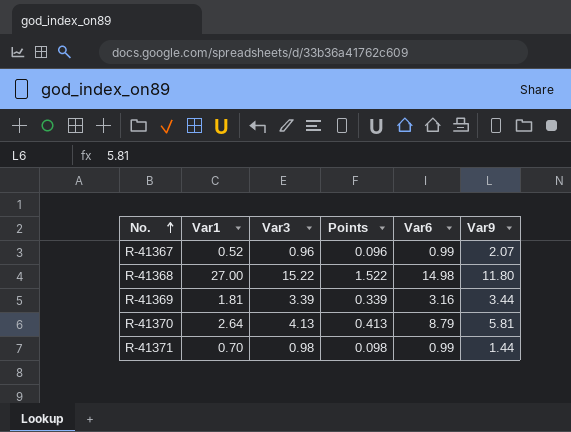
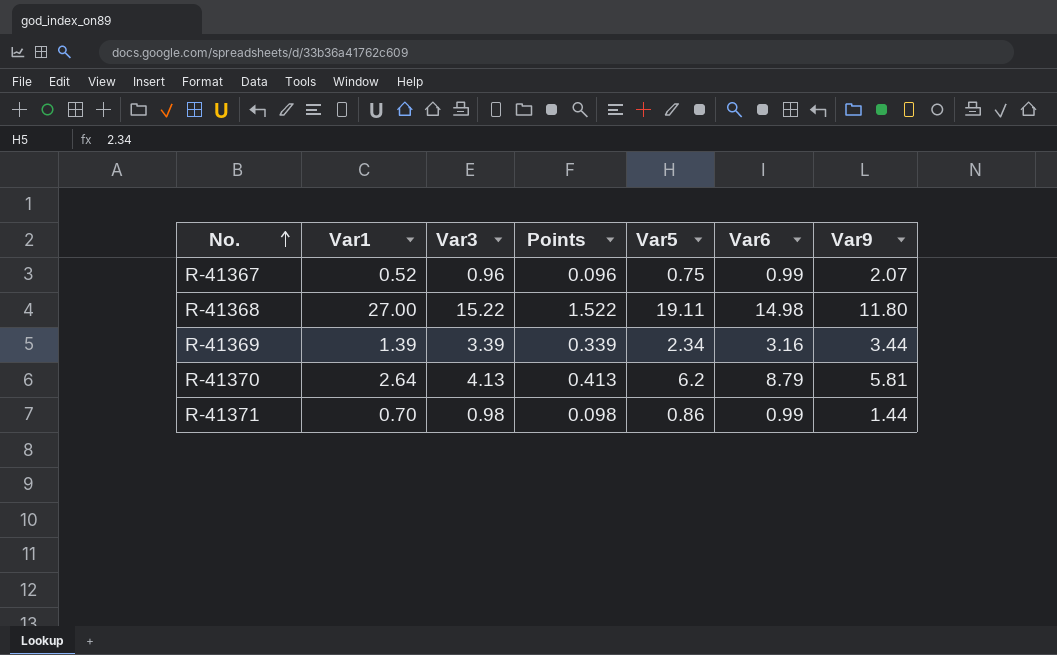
column Var5 | position: none -> 5
R-41369 | Var1: 1.81 -> 1.39

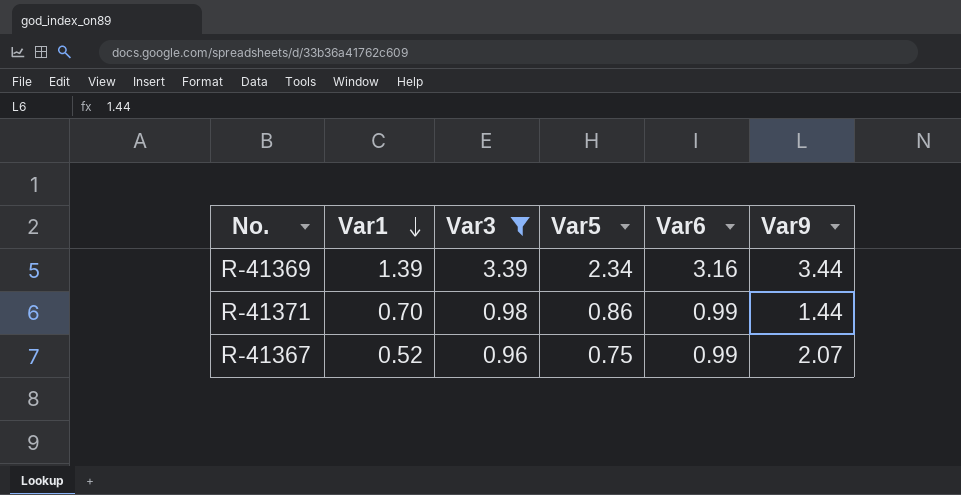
filter: none -> Var3 <= 3.39
row order: No. ascending -> Var1 descending
column Points | formula: [Var3] * 0.1 -> none

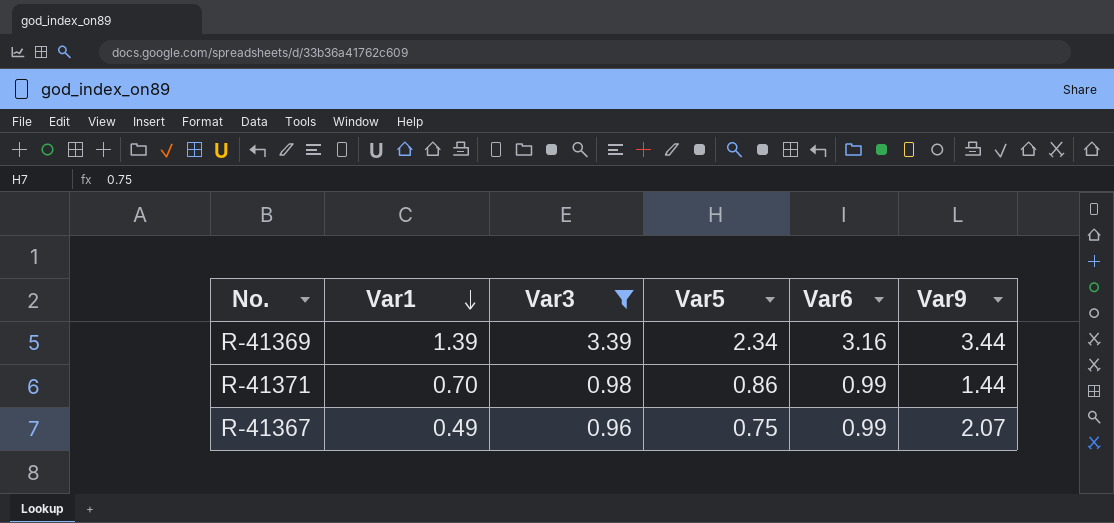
R-41367 | Var1: 0.52 -> 0.49

